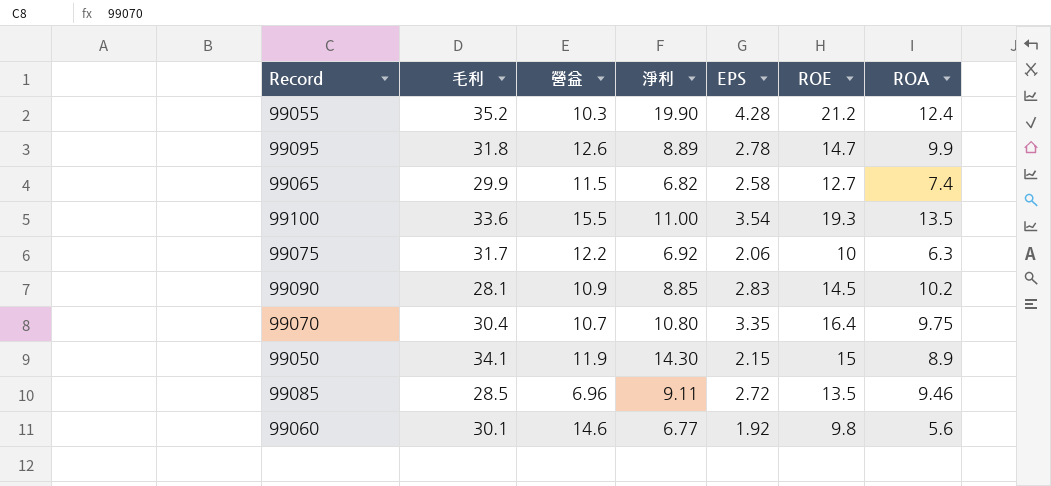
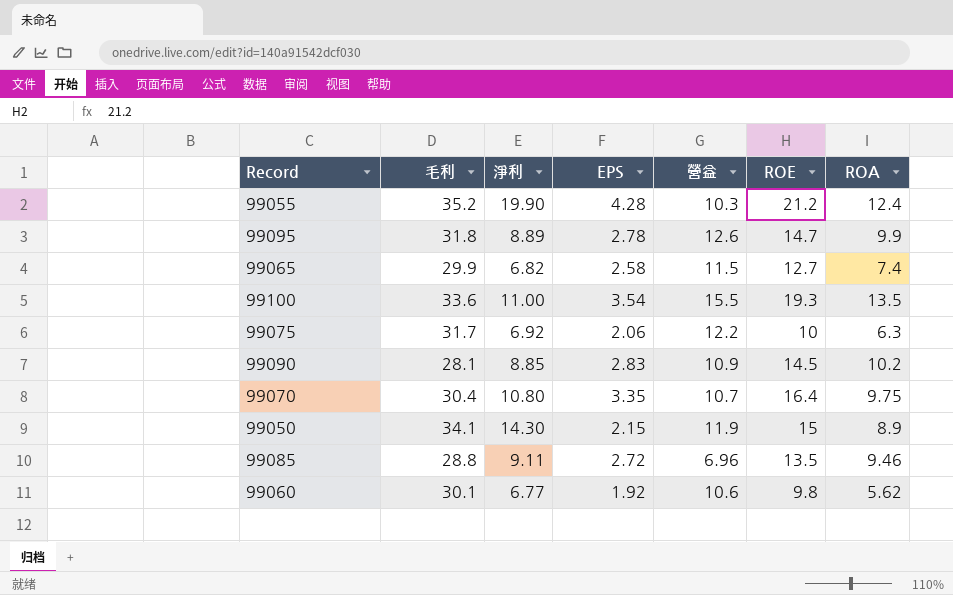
column 營益 | position: 3 -> 5
99085 | 毛利: 28.5 -> 28.8
99060 | 營益: 14.6 -> 10.6
99060 | ROA: 5.6 -> 5.62

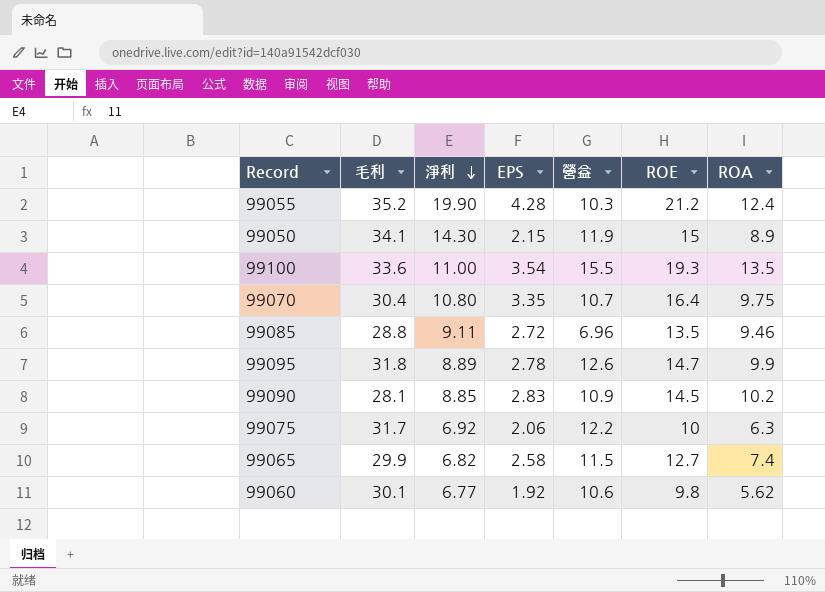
row order: none -> 淨利 descending

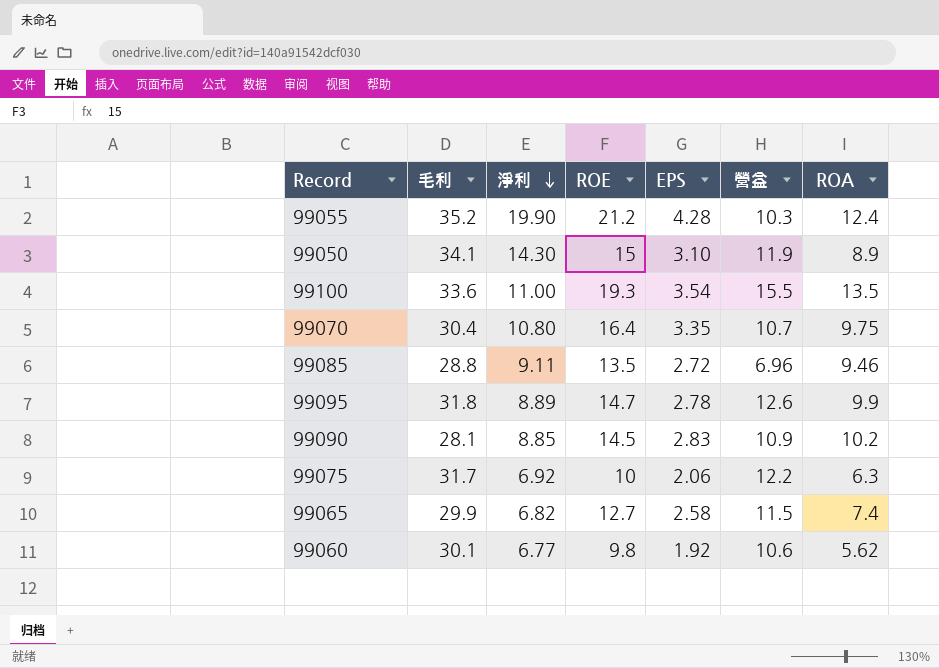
column ROE | position: 6 -> 4
99050 | EPS: 2.15 -> 3.10

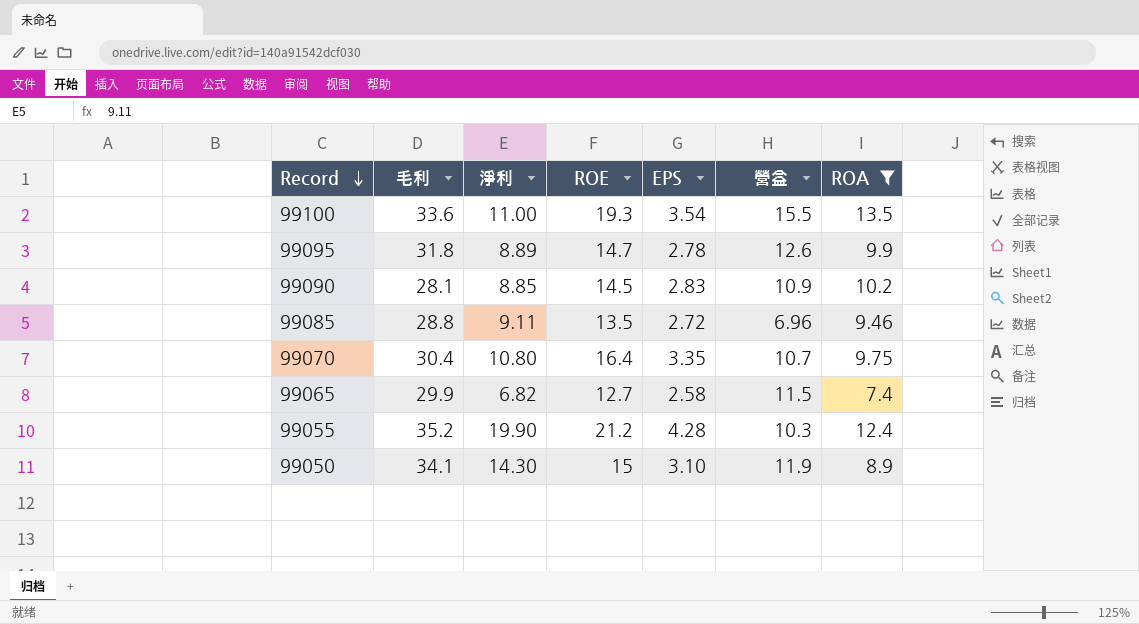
filter: none -> ROA >= 7.4
row order: 淨利 descending -> Record descending

